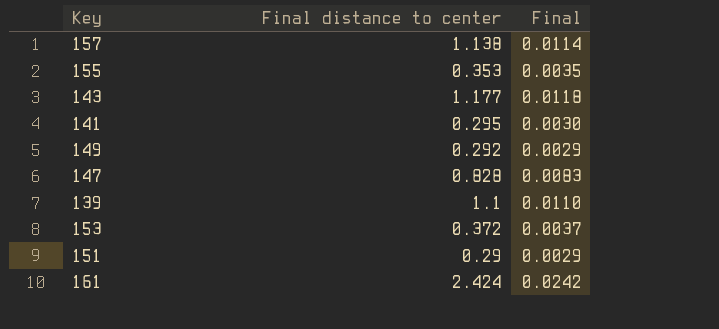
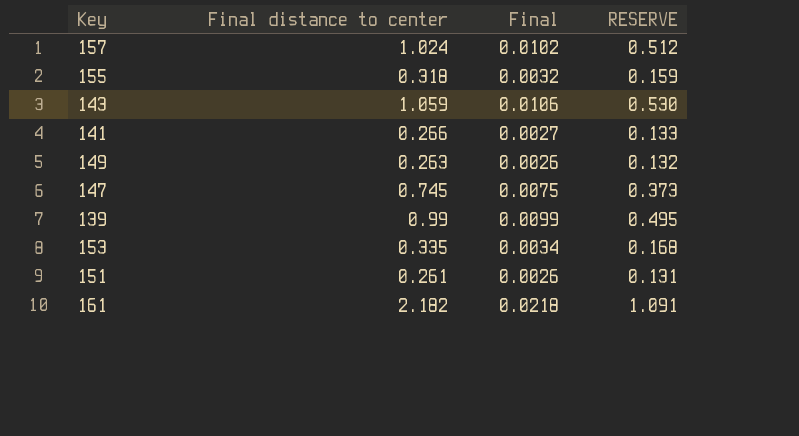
column RESERVE | formula: none -> [Final distance to center] * 0.5
157 | Final distance to center: 1.138 -> 1.024
157 | Final: 0.0114 -> 0.0102
155 | Final distance to center: 0.353 -> 0.318
155 | Final: 0.0035 -> 0.0032
143 | Final distance to center: 1.177 -> 1.059
143 | Final: 0.0118 -> 0.0106
141 | Final distance to center: 0.295 -> 0.266
141 | Final: 0.0030 -> 0.0027
149 | Final distance to center: 0.292 -> 0.263
149 | Final: 0.0029 -> 0.0026
147 | Final distance to center: 0.828 -> 0.745
147 | Final: 0.0083 -> 0.0075
139 | Final distance to center: 1.1 -> 0.99
139 | Final: 0.0110 -> 0.0099
153 | Final distance to center: 0.372 -> 0.335
153 | Final: 0.0037 -> 0.0034
151 | Final distance to center: 0.29 -> 0.261
151 | Final: 0.0029 -> 0.0026
161 | Final distance to center: 2.424 -> 2.182
161 | Final: 0.0242 -> 0.0218

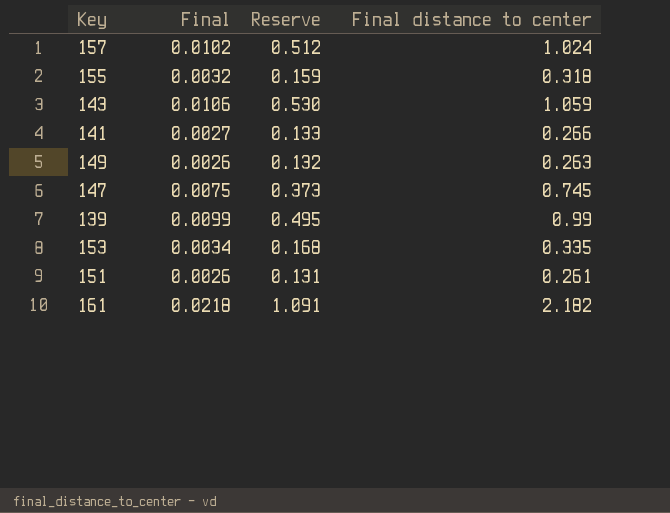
column name: RESERVE -> Reserve
column Final distance to center | position: 2 -> 4

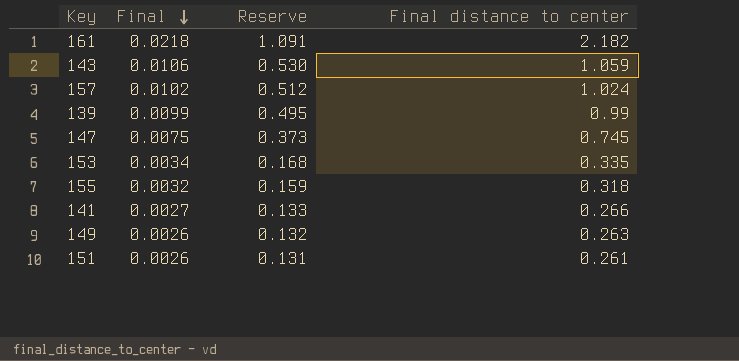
row order: none -> Final descending

